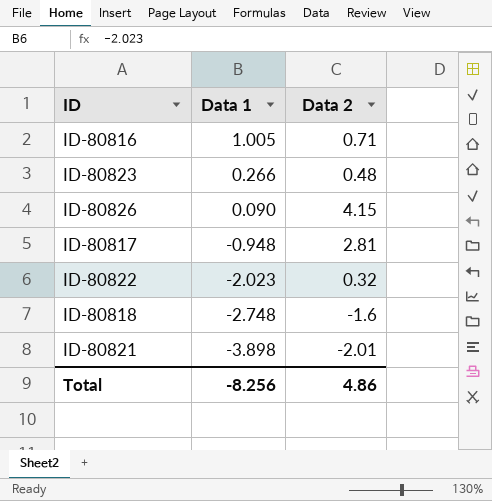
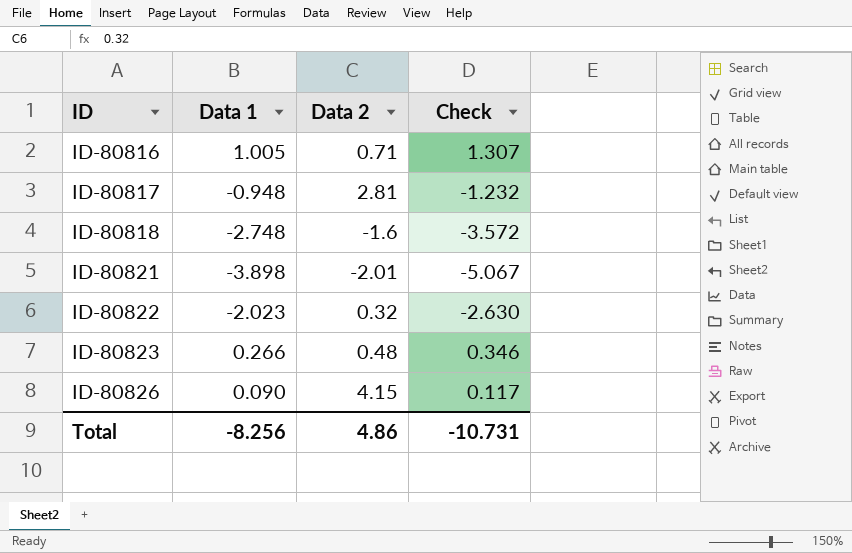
row order: Data 1 descending -> ID ascending
column Check | formula: none -> [Data 1] * 1.3

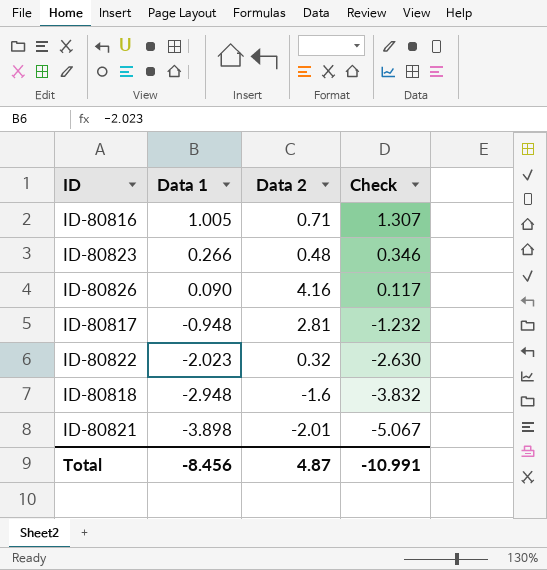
row order: ID ascending -> Data 1 descending
ID-80826 | Data 2: 4.15 -> 4.16
ID-80818 | Data 1: -2.748 -> -2.948
ID-80818 | Check: -3.572 -> -3.832
Total | Data 1: -8.256 -> -8.456
Total | Data 2: 4.86 -> 4.87
Total | Check: -10.731 -> -10.991

